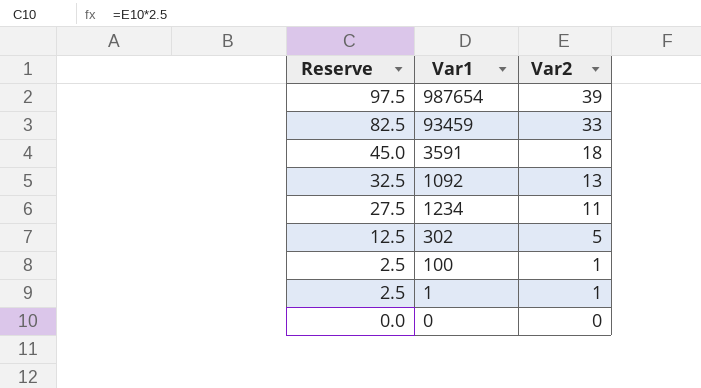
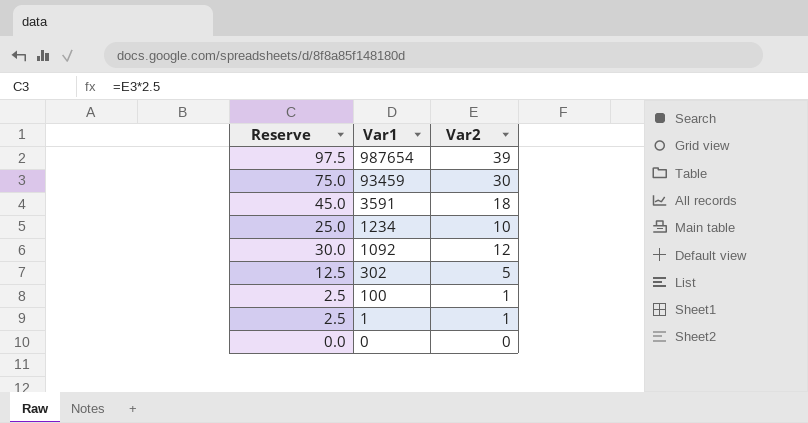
row order: Reserve descending -> Var1 descending
93459 | Reserve: 82.5 -> 75.0
93459 | Var2: 33 -> 30
1234 | Reserve: 27.5 -> 25.0
1234 | Var2: 11 -> 10
1092 | Reserve: 32.5 -> 30.0
1092 | Var2: 13 -> 12

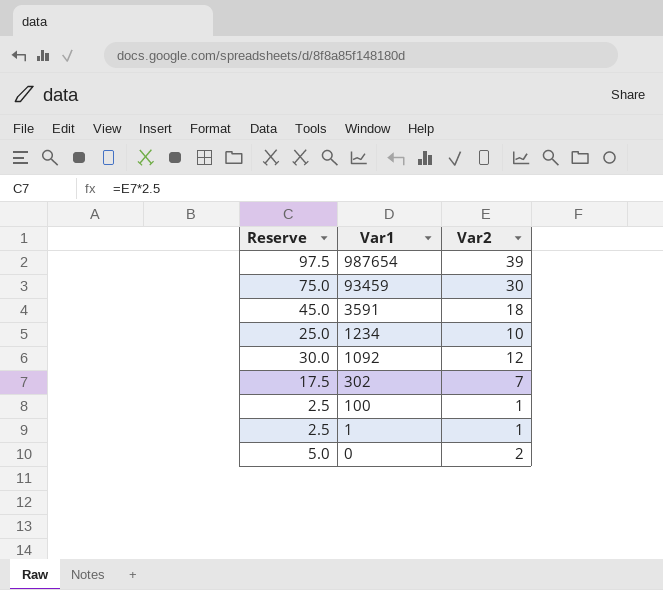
302 | Reserve: 12.5 -> 17.5
302 | Var2: 5 -> 7
0 | Reserve: 0.0 -> 5.0
0 | Var2: 0 -> 2

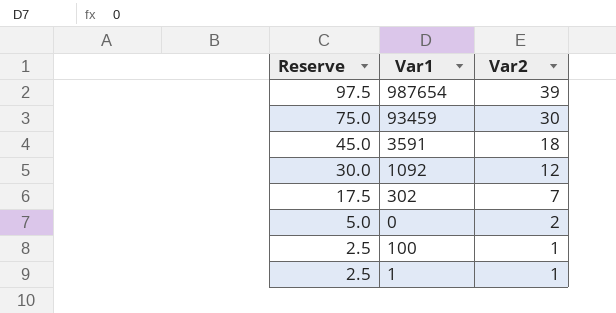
row order: Var1 descending -> Reserve descending
row 1234: 25.0 | 10 -> none

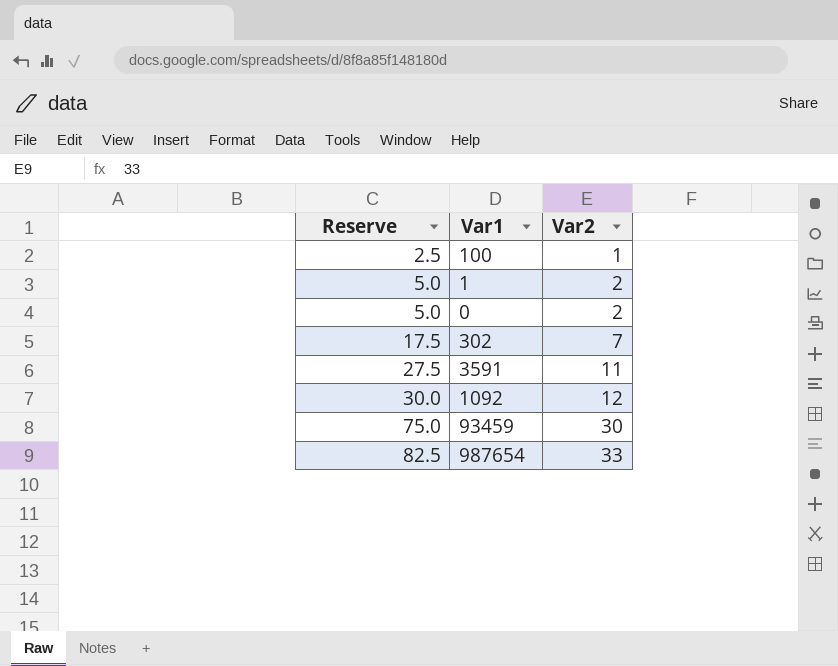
row order: Reserve descending -> Reserve ascending
1 | Reserve: 2.5 -> 5.0
1 | Var2: 1 -> 2
3591 | Reserve: 45.0 -> 27.5
3591 | Var2: 18 -> 11
987654 | Reserve: 97.5 -> 82.5
987654 | Var2: 39 -> 33

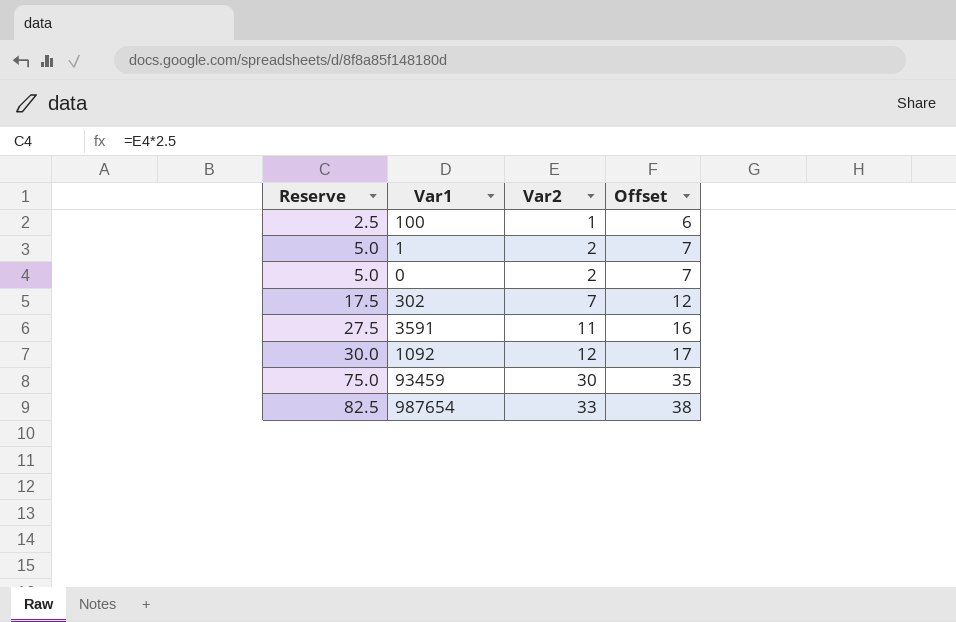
column Offset | formula: none -> [Var2] + 5

